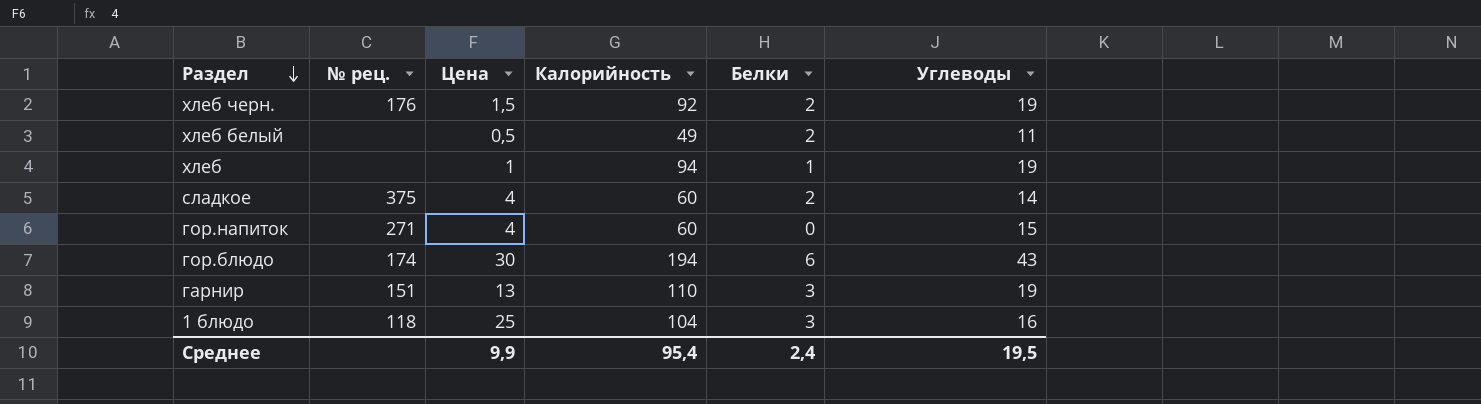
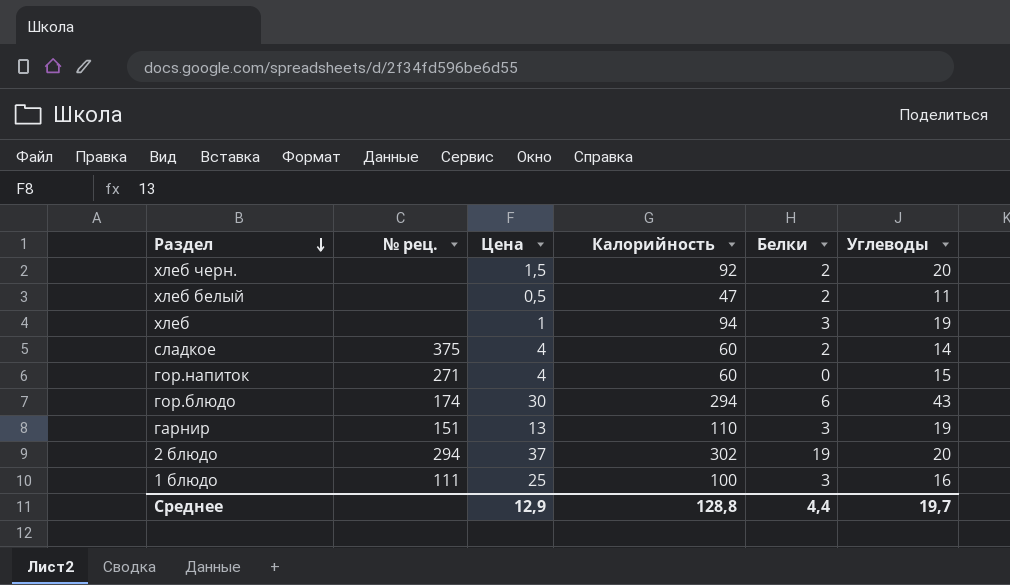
хлеб черн. | № рец.: 176 -> none
хлеб черн. | Углеводы: 19 -> 20
хлеб белый | Калорийность: 49 -> 47
хлеб | Белки: 1 -> 3
гор.блюдо | Калорийность: 194 -> 294
row 2 блюдо: none -> 294 | 37 | 302 | 19 | 20
1 блюдо | № рец.: 118 -> 111
1 блюдо | Калорийность: 104 -> 100
Среднее | Цена: 9,9 -> 12,9
Среднее | Калорийность: 95,4 -> 128,8
Среднее | Белки: 2,4 -> 4,4
Среднее | Углеводы: 19,5 -> 19,7

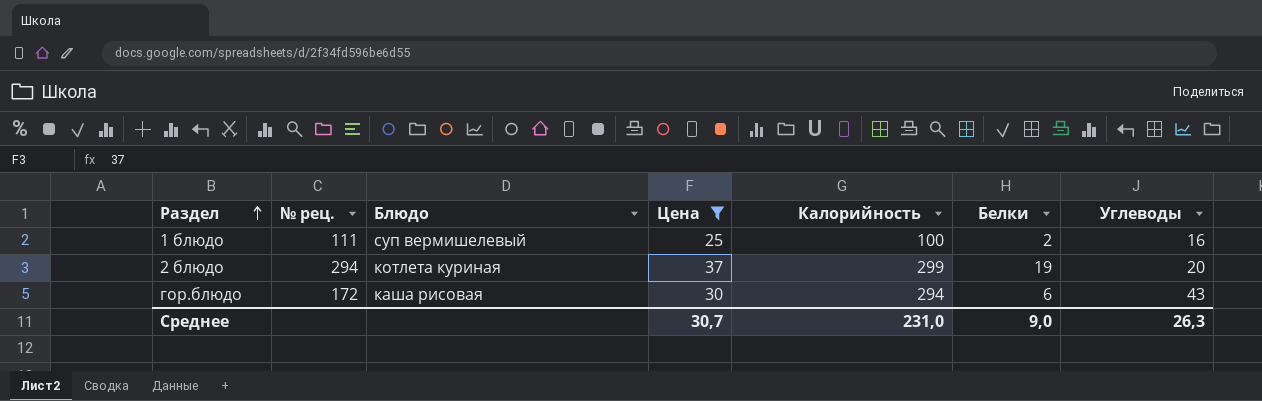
filter: none -> Цена >= 25
row order: Раздел descending -> Раздел ascending
column Блюдо | position: none -> 3
1 блюдо | Белки: 3 -> 2
2 блюдо | Калорийность: 302 -> 299
гор.блюдо | № рец.: 174 -> 172
Среднее | Цена: 12,9 -> 30,7
Среднее | Калорийность: 128,8 -> 231,0
Среднее | Белки: 4,4 -> 9,0
Среднее | Углеводы: 19,7 -> 26,3

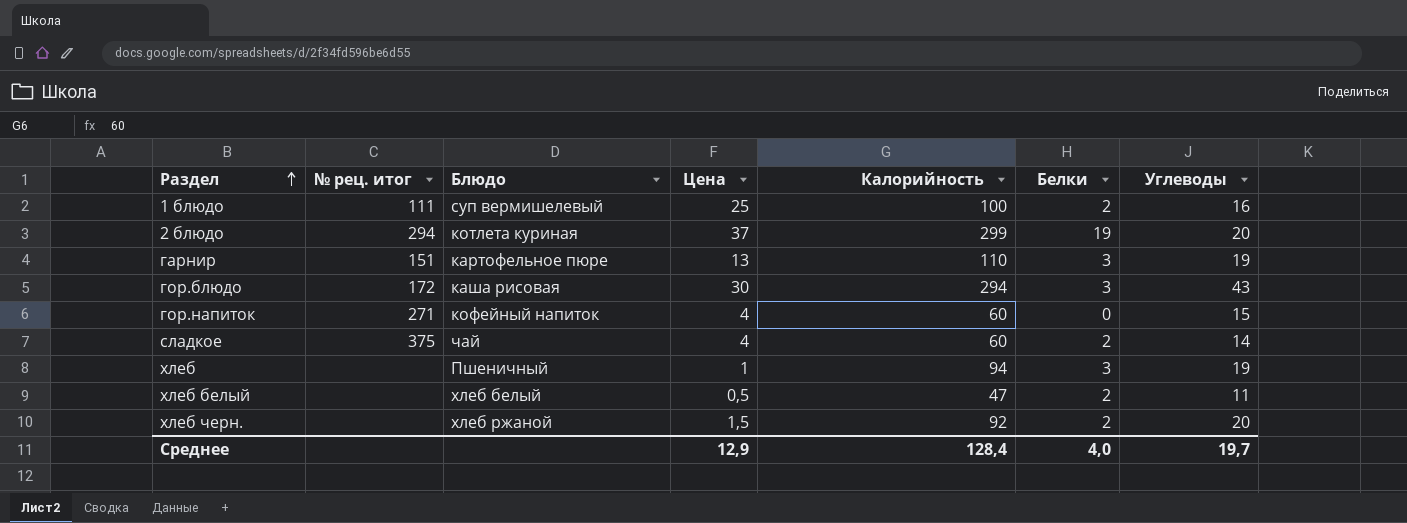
filter: Цена >= 25 -> none
column name: № рец. -> № рец. итог
гор.блюдо | Белки: 6 -> 3
Среднее | Цена: 30,7 -> 12,9
Среднее | Калорийность: 231,0 -> 128,4
Среднее | Белки: 9,0 -> 4,0
Среднее | Углеводы: 26,3 -> 19,7

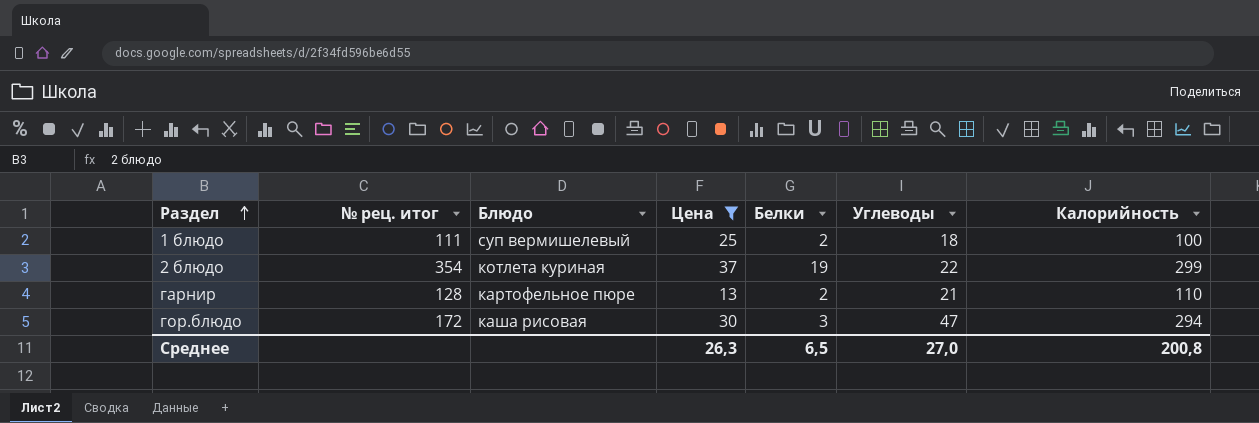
filter: none -> Цена >= 13
column Калорийность | position: 5 -> 7
1 блюдо | Углеводы: 16 -> 18
2 блюдо | № рец. итог: 294 -> 354
2 блюдо | Углеводы: 20 -> 22
гарнир | № рец. итог: 151 -> 128
гарнир | Белки: 3 -> 2
гарнир | Углеводы: 19 -> 21
гор.блюдо | Углеводы: 43 -> 47
Среднее | Цена: 12,9 -> 26,3
Среднее | Белки: 4,0 -> 6,5
Среднее | Углеводы: 19,7 -> 27,0
Среднее | Калорийность: 128,4 -> 200,8

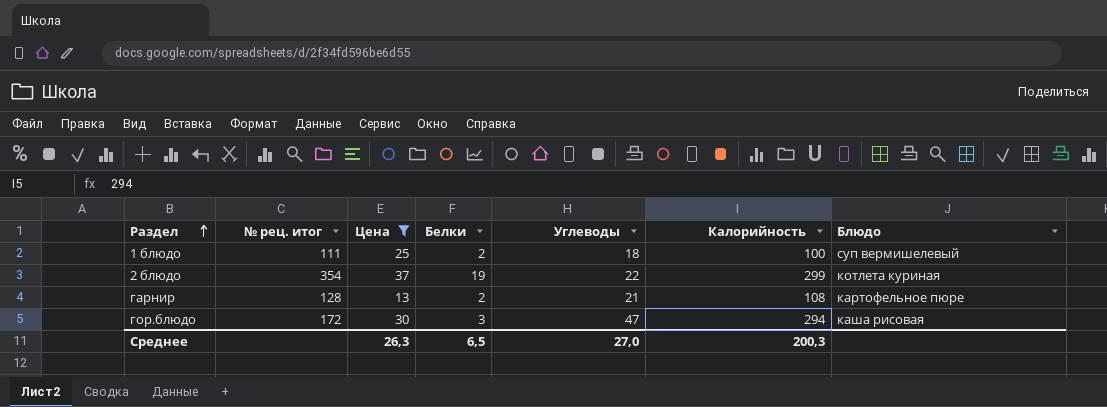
column Блюдо | position: 3 -> 7
гарнир | Калорийность: 110 -> 108
Среднее | Калорийность: 200,8 -> 200,3

